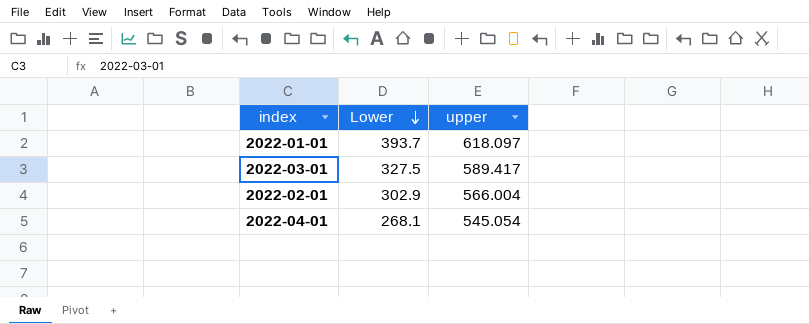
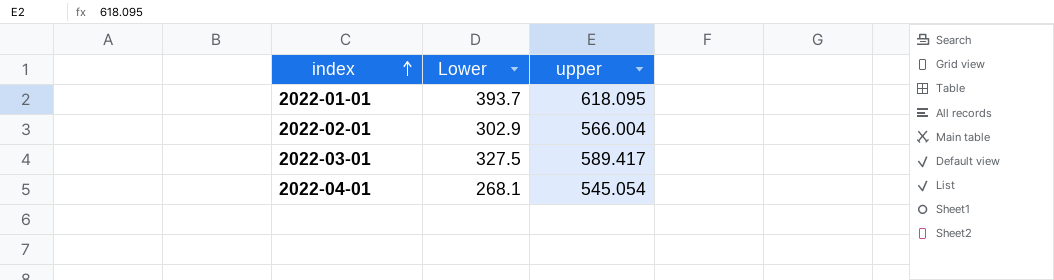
row order: Lower descending -> index ascending
2022-01-01 | upper: 618.097 -> 618.095

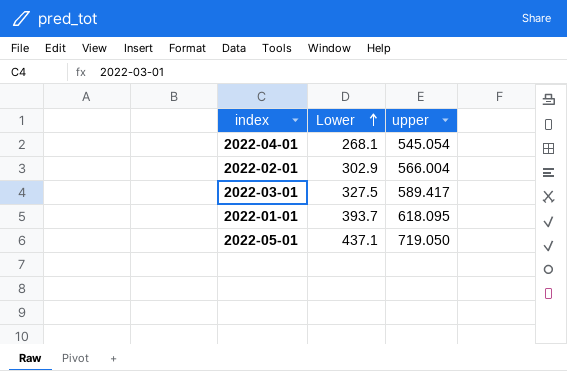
row order: index ascending -> Lower ascending
row 2022-05-01: none -> 437.1 | 719.050

